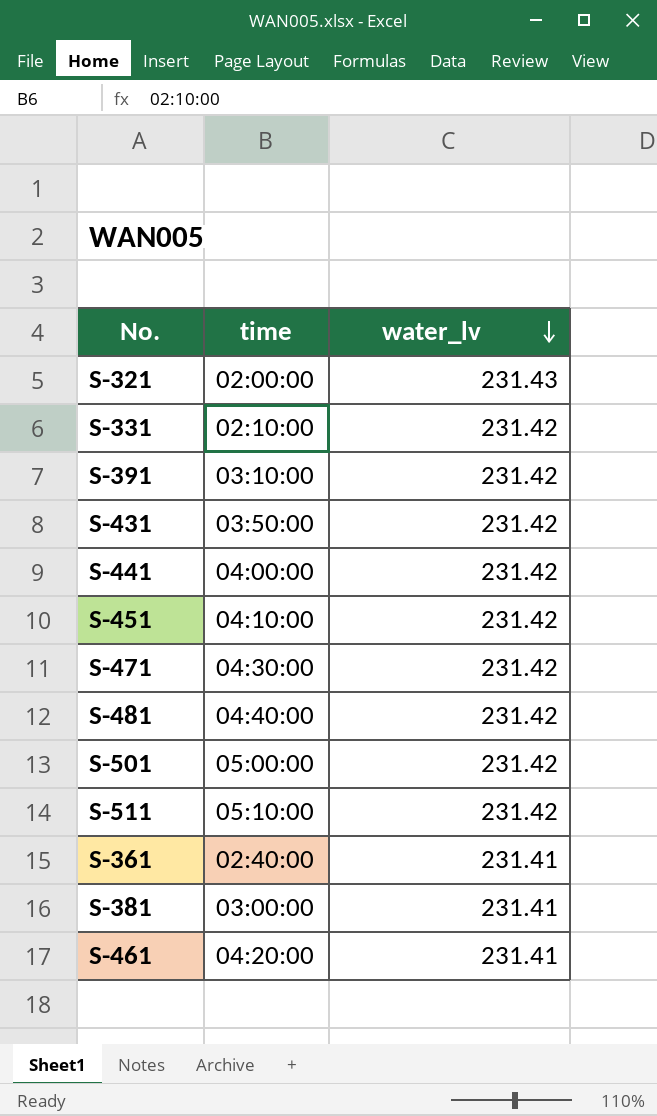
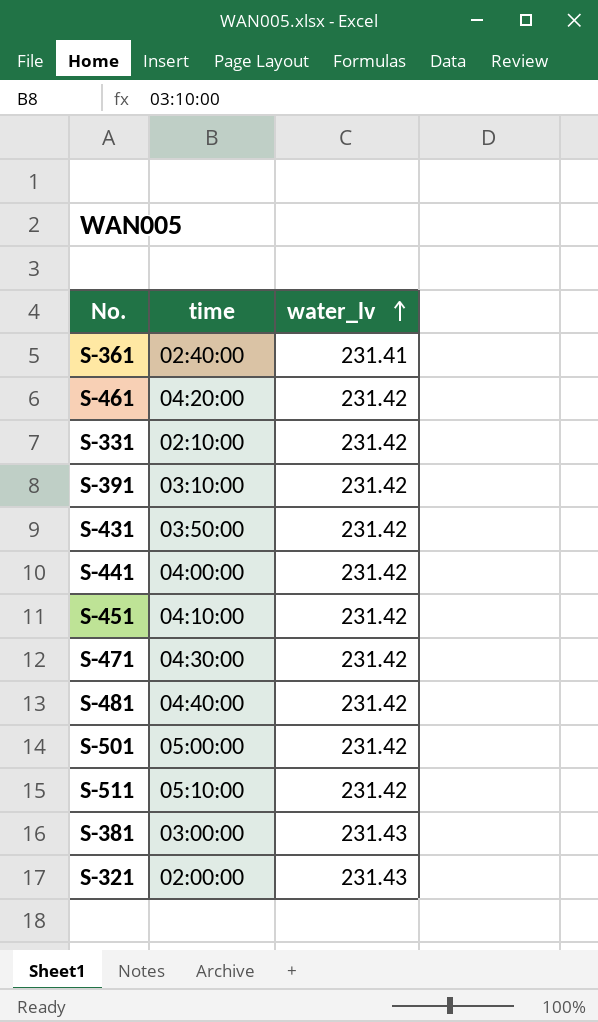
row order: water_lv descending -> water_lv ascending
S-461 | water_lv: 231.41 -> 231.42
S-381 | water_lv: 231.41 -> 231.43

